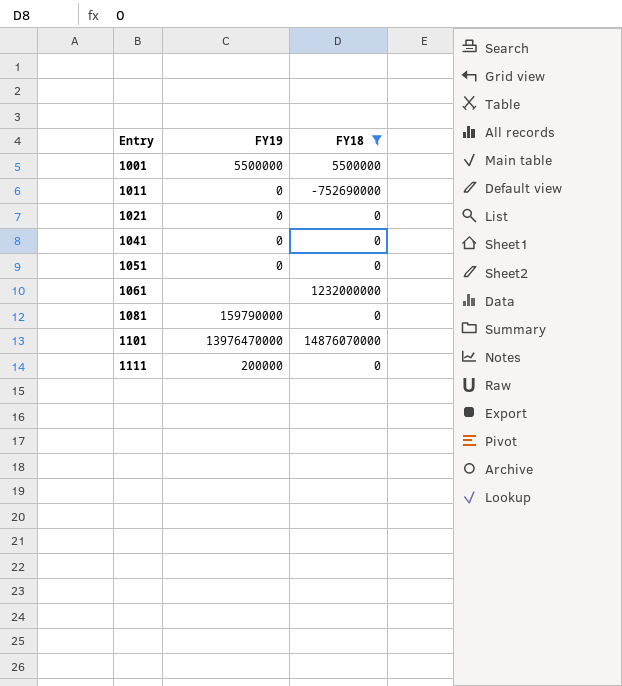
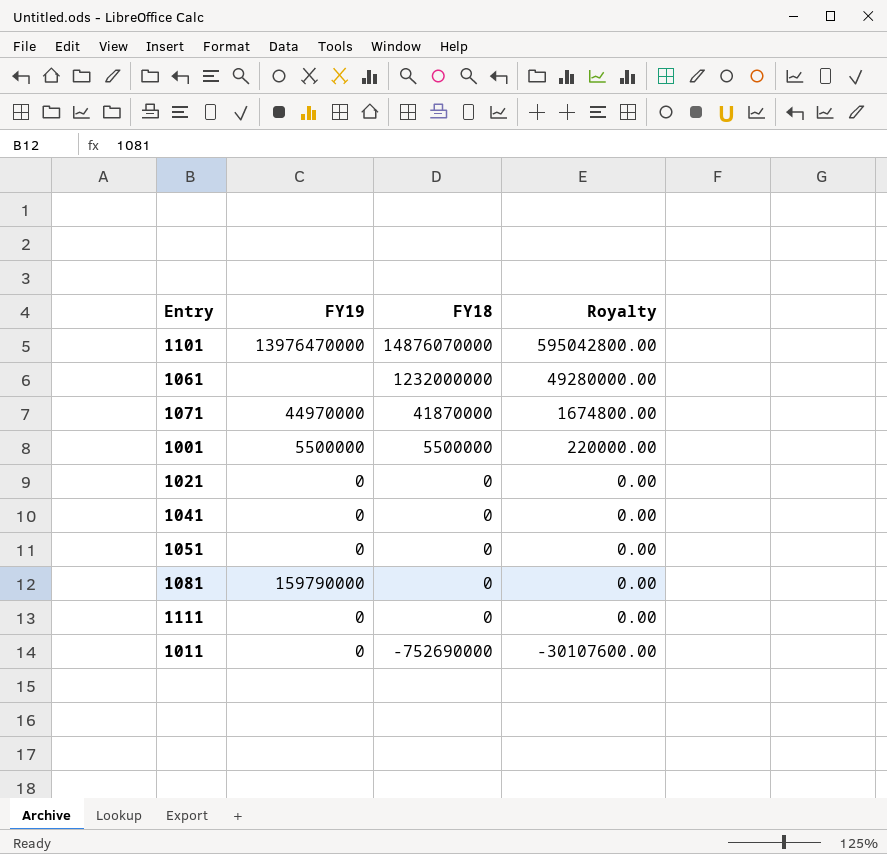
filter: FY18 != 41870000 -> none
row order: Entry ascending -> FY18 descending
column Royalty | formula: none -> [FY18] * 0.04
1111 | FY19: 200000 -> 0

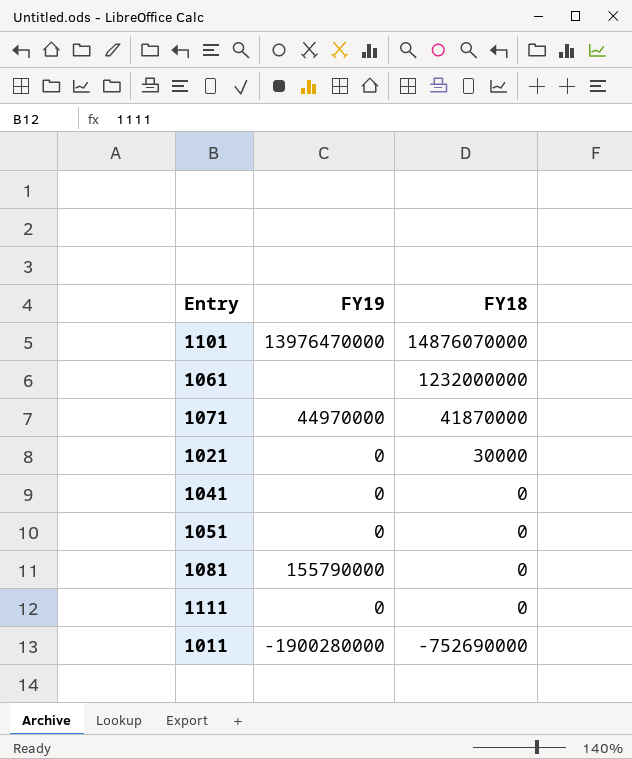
column Royalty | formula: [FY18] * 0.04 -> none
row 1001: 5500000 | 5500000 | 220000.00 -> none
1021 | FY18: 0 -> 30000
1081 | FY19: 159790000 -> 155790000
1011 | FY19: 0 -> -1900280000

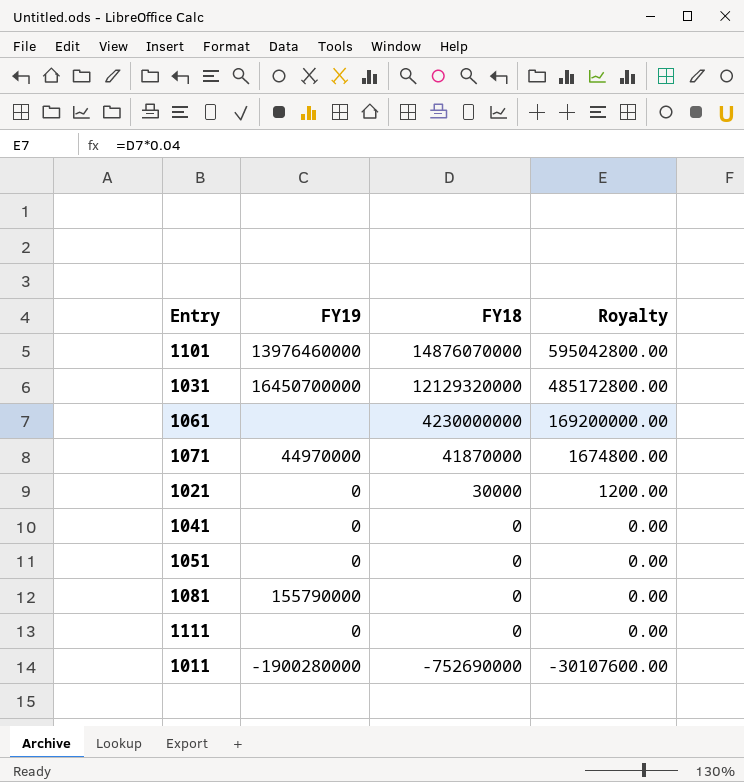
column Royalty | formula: none -> [FY18] * 0.04
1101 | FY19: 13976470000 -> 13976460000
row 1031: none -> 16450700000 | 12129320000 | 485172800.00
1061 | FY18: 1232000000 -> 4230000000

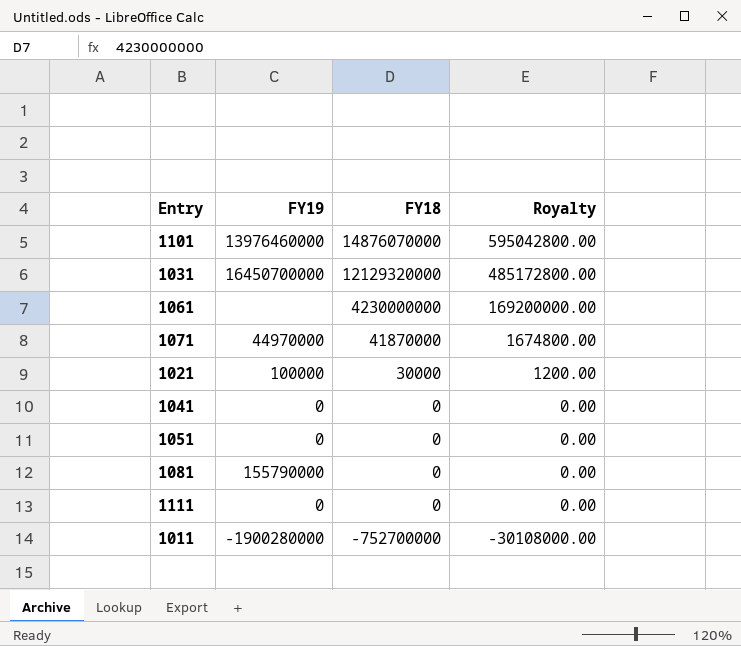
1021 | FY19: 0 -> 100000
1011 | FY18: -752690000 -> -752700000
1011 | Royalty: -30107600.00 -> -30108000.00

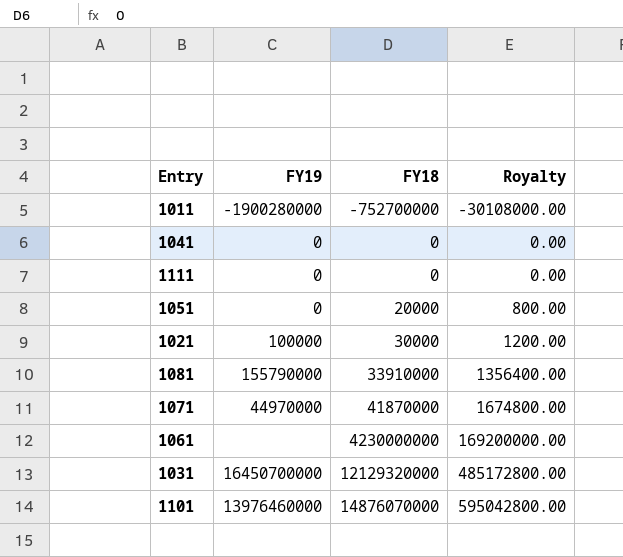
row order: FY18 descending -> FY18 ascending
1051 | FY18: 0 -> 20000
1051 | Royalty: 0.00 -> 800.00
1081 | FY18: 0 -> 33910000
1081 | Royalty: 0.00 -> 1356400.00

